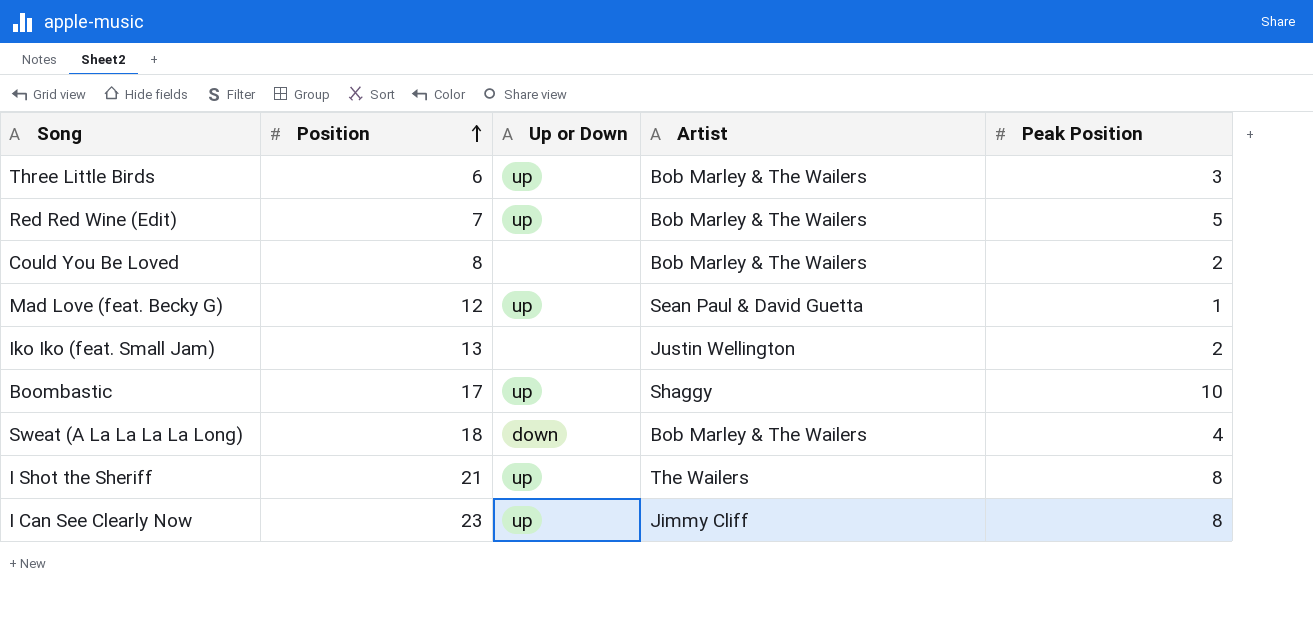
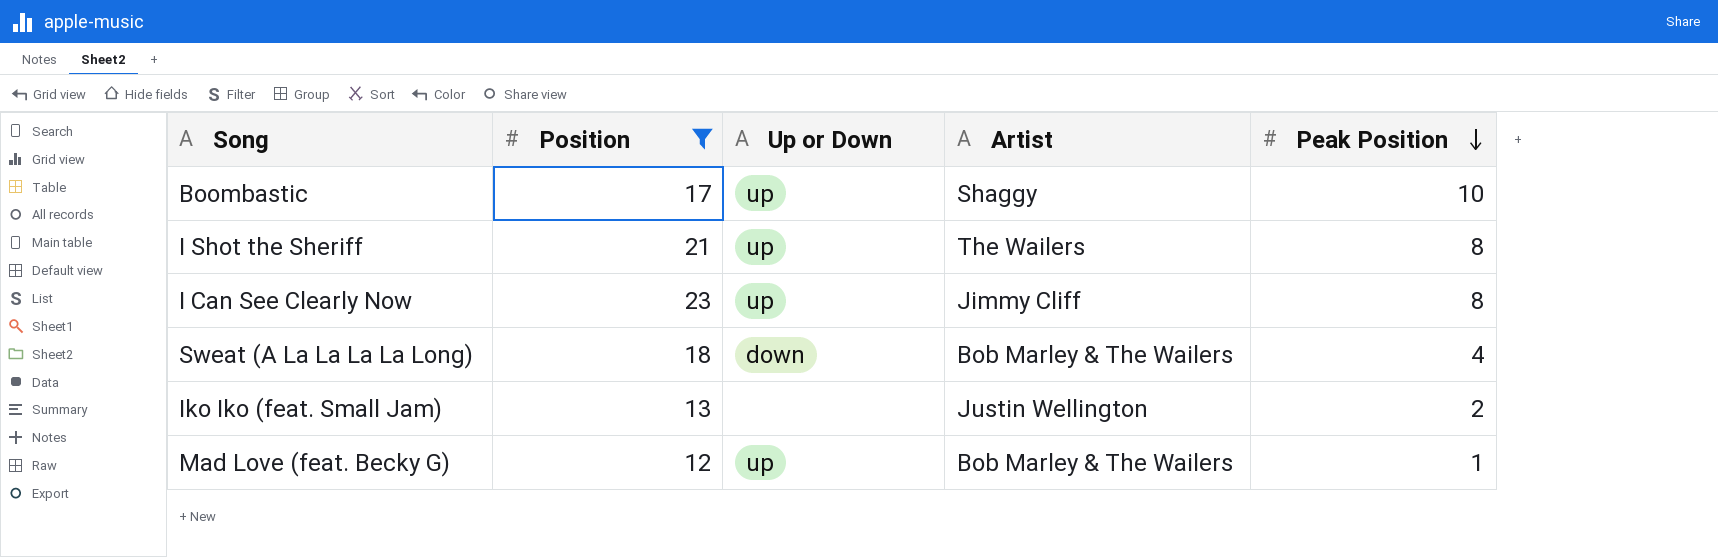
filter: none -> Position >= 12
row order: Position ascending -> Peak Position descending
Mad Love (feat. Becky G) | Artist: Sean Paul & David Guetta -> Bob Marley & The Wailers

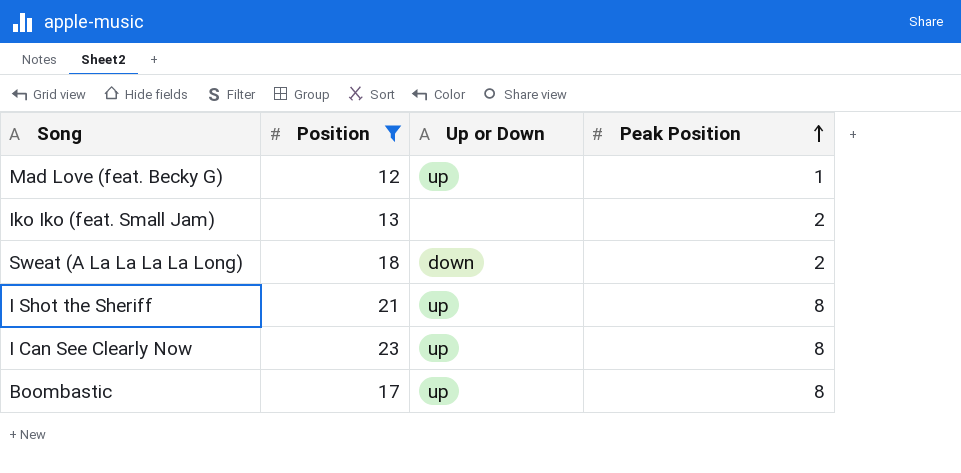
row order: Peak Position descending -> Peak Position ascending
column Artist | position: 4 -> none
Sweat (A La La La La Long) | Peak Position: 4 -> 2
Boombastic | Peak Position: 10 -> 8

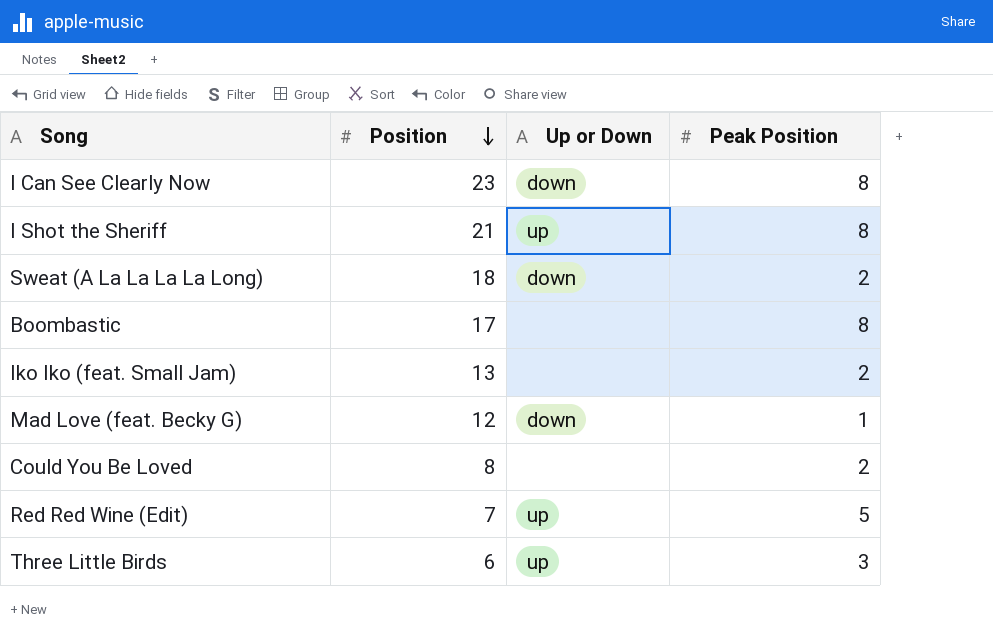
filter: Position >= 12 -> none
row order: Peak Position ascending -> Position descending
I Can See Clearly Now | Up or Down: up -> down
Boombastic | Up or Down: up -> none
Mad Love (feat. Becky G) | Up or Down: up -> down

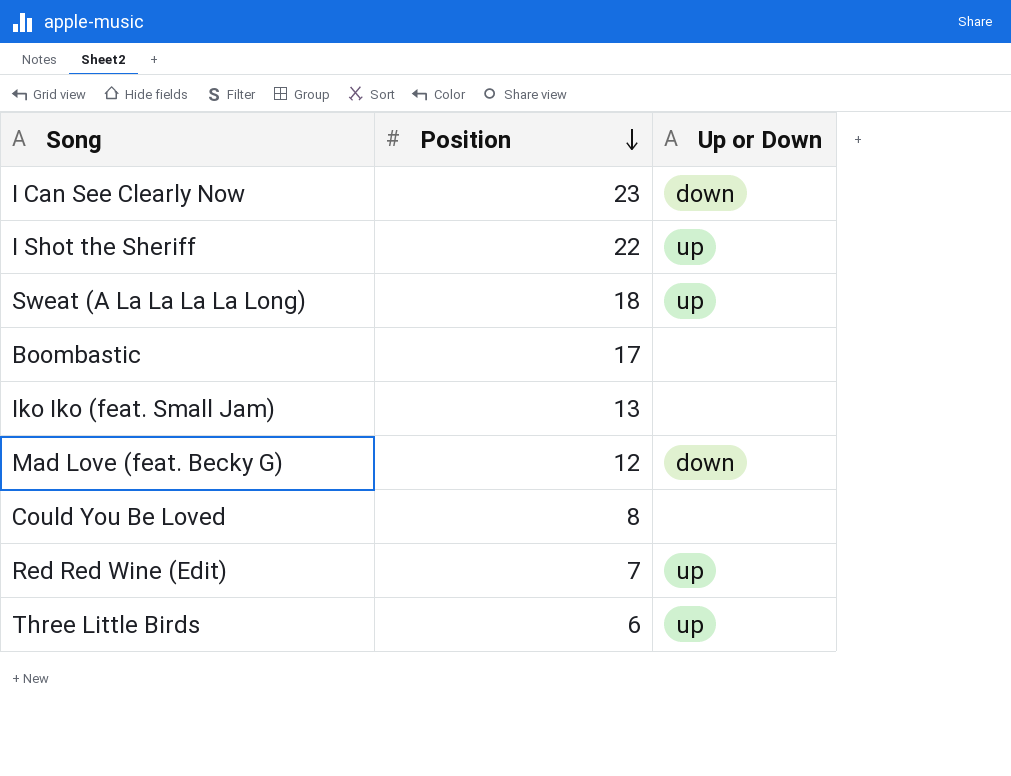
column Peak Position | position: 4 -> none
I Shot the Sheriff | Position: 21 -> 22
Sweat (A La La La La Long) | Up or Down: down -> up

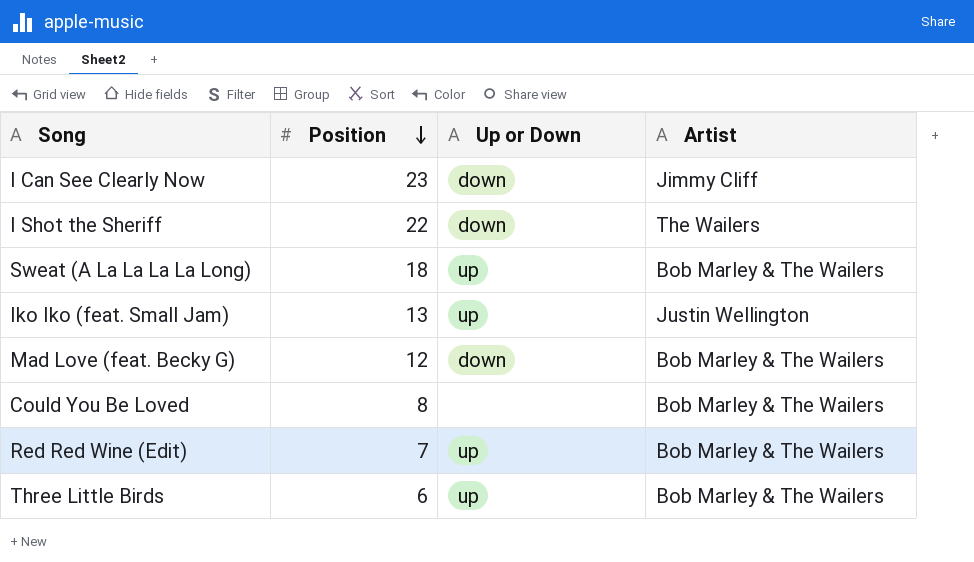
column Artist | position: none -> 4
row Boombastic: 17 | none -> none
I Shot the Sheriff | Up or Down: up -> down
Iko Iko (feat. Small Jam) | Up or Down: none -> up

